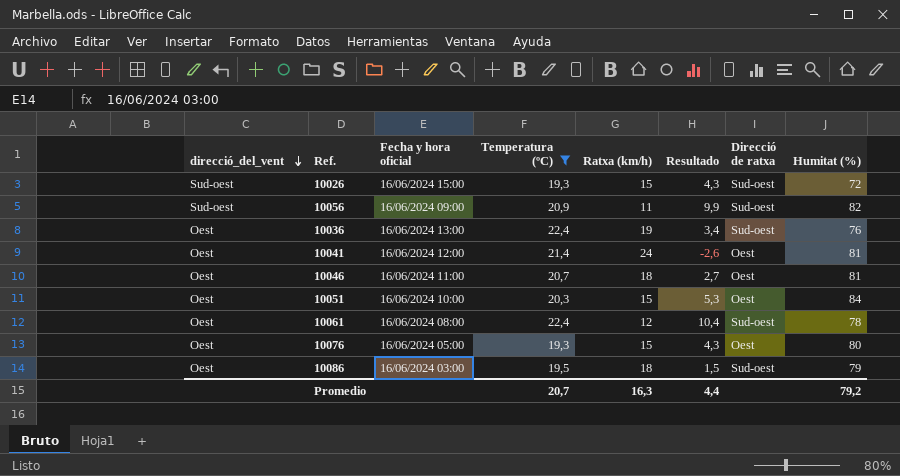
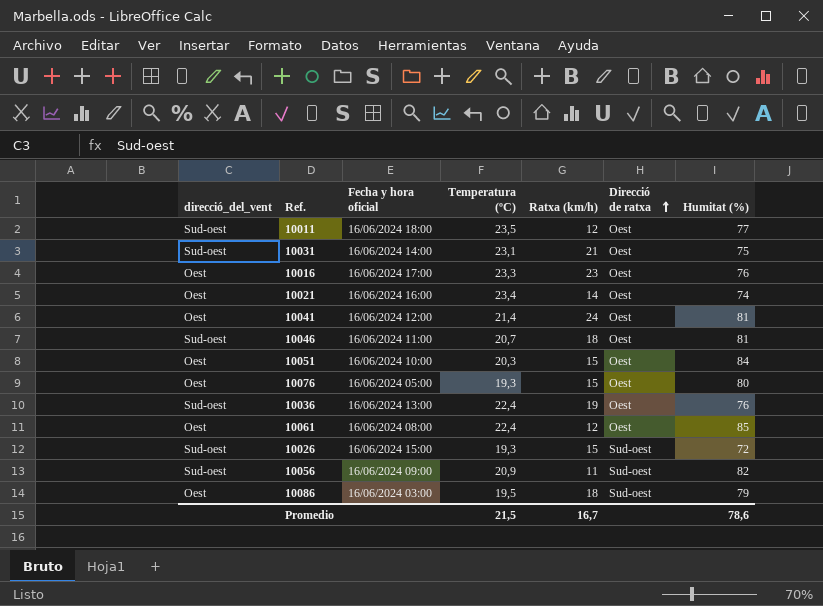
filter: Temperatura (ºC) <= 22,4 -> none
row order: direcció_del_vent descending -> Direcció de ratxa ascending
column Resultado | formula: [Temperatura (ºC)] - [Ratxa (km/h)] -> none
10046 | direcció_del_vent: Oest -> Sud-oest
10036 | direcció_del_vent: Oest -> Sud-oest
10036 | Direcció de ratxa: Sud-oest -> Oest
10061 | Direcció de ratxa: Sud-oest -> Oest
10061 | Humitat (%): 78 -> 85
Promedio | Temperatura (ºC): 20,7 -> 21,5
Promedio | Ratxa (km/h): 16,3 -> 16,7
Promedio | Humitat (%): 79,2 -> 78,6

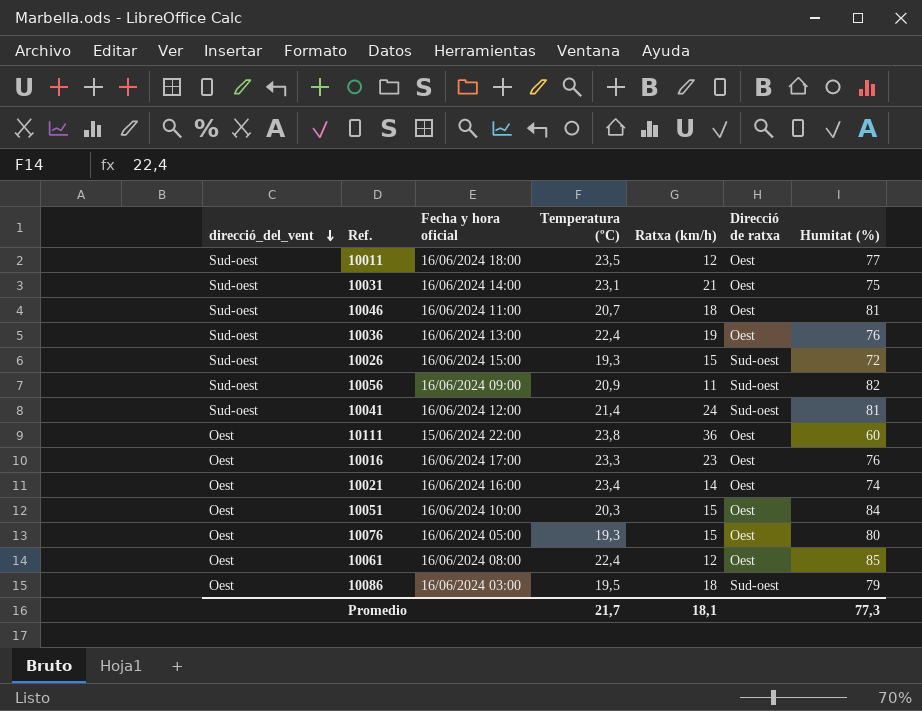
row order: Direcció de ratxa ascending -> direcció_del_vent descending
10041 | direcció_del_vent: Oest -> Sud-oest
10041 | Direcció de ratxa: Oest -> Sud-oest
row 10111: none -> Oest | 15/06/2024 22:00 | 23,8 | 36 | Oest | 60
Promedio | Temperatura (ºC): 21,5 -> 21,7
Promedio | Ratxa (km/h): 16,7 -> 18,1
Promedio | Humitat (%): 78,6 -> 77,3

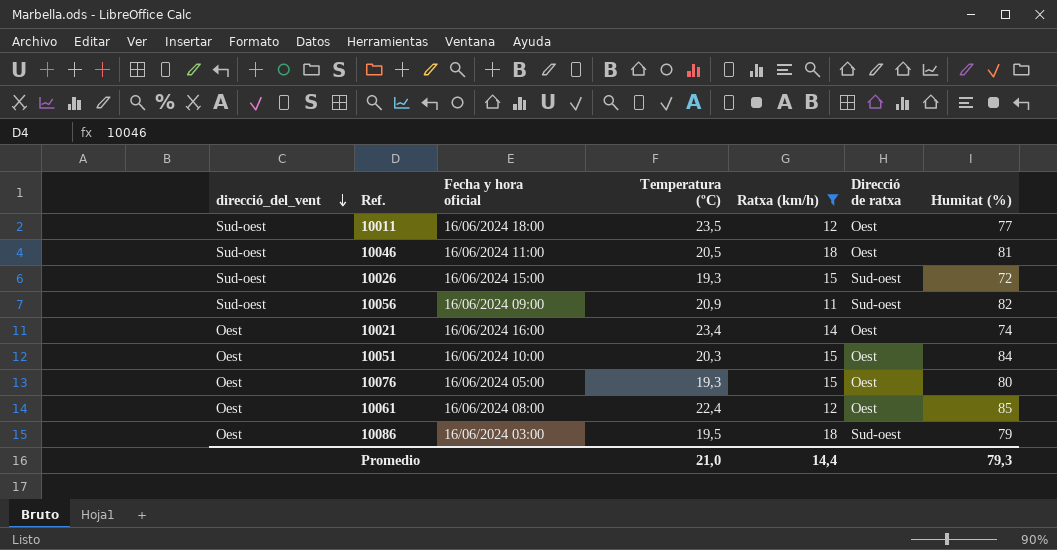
filter: none -> Ratxa (km/h) <= 18
10046 | Temperatura (ºC): 20,7 -> 20,5
Promedio | Temperatura (ºC): 21,7 -> 21,0
Promedio | Ratxa (km/h): 18,1 -> 14,4
Promedio | Humitat (%): 77,3 -> 79,3

